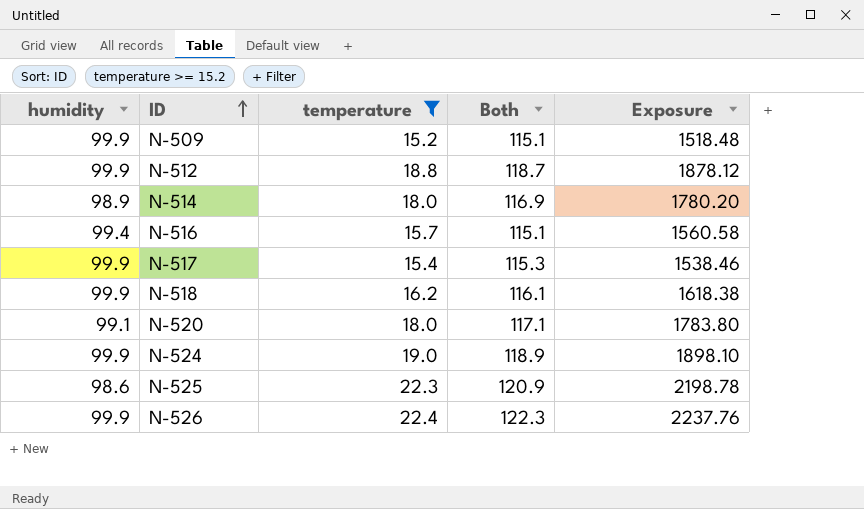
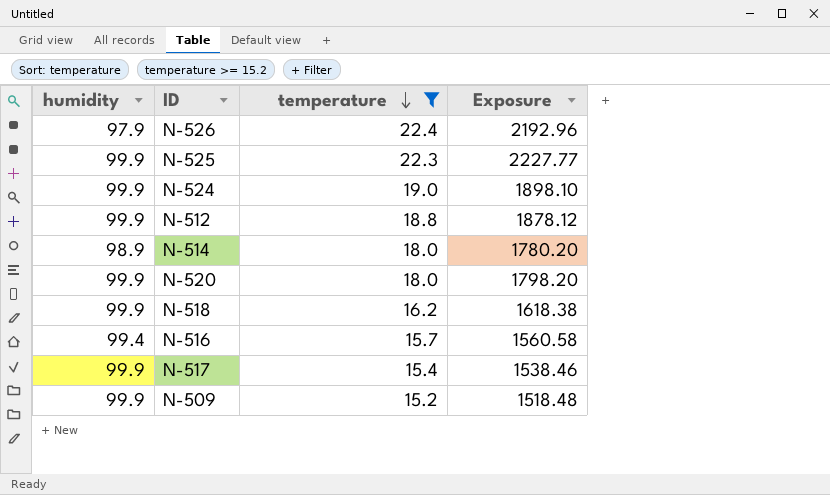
row order: ID ascending -> temperature descending
column Both | formula: [humidity] + [temperature] -> none
N-526 | humidity: 99.9 -> 97.9
N-526 | Exposure: 2237.76 -> 2192.96
N-525 | humidity: 98.6 -> 99.9
N-525 | Exposure: 2198.78 -> 2227.77
N-520 | humidity: 99.1 -> 99.9
N-520 | Exposure: 1783.80 -> 1798.20

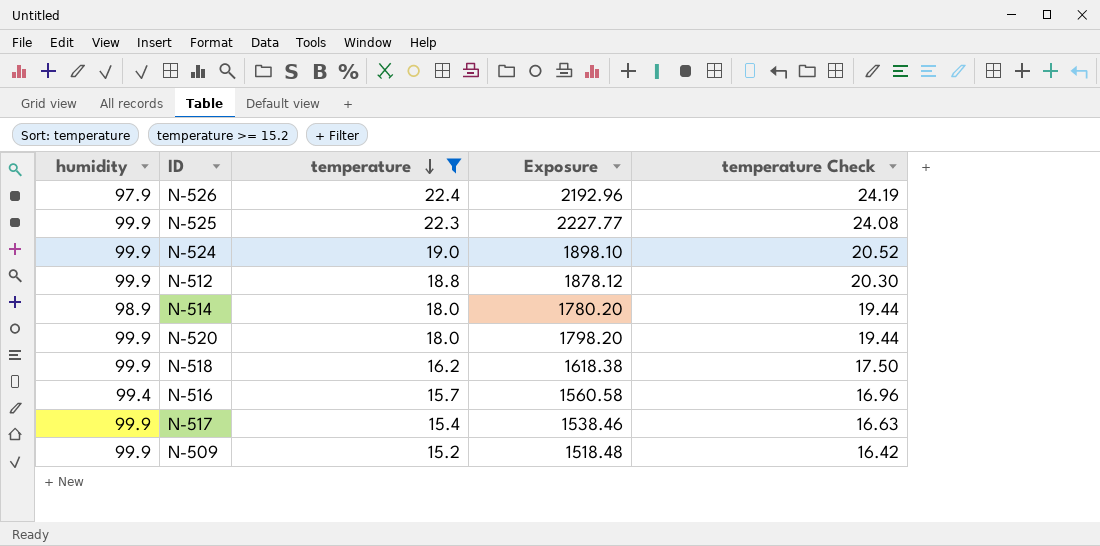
column temperature Check | formula: none -> [temperature] * 1.08

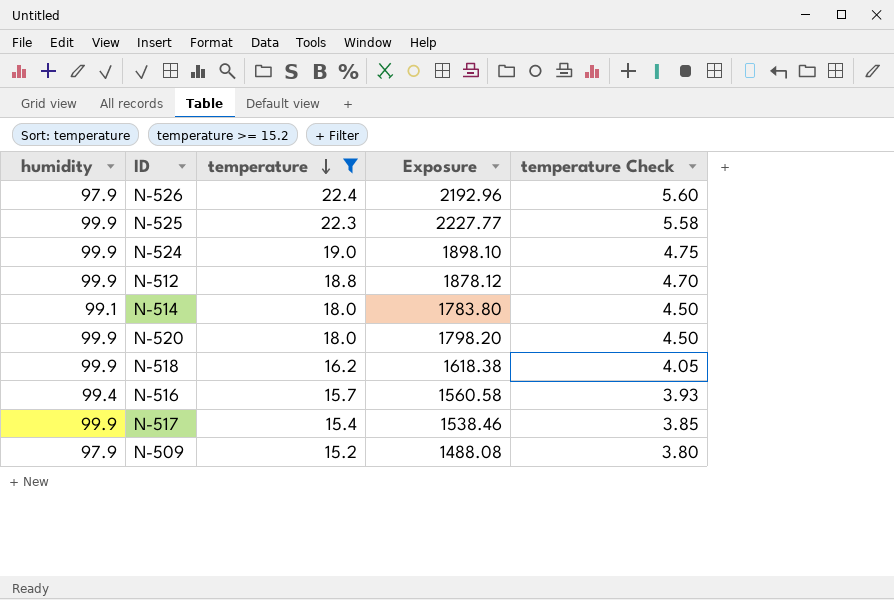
column temperature Check | formula: [temperature] * 1.08 -> [temperature] * 0.25
N-514 | humidity: 98.9 -> 99.1
N-514 | Exposure: 1780.20 -> 1783.80
N-509 | humidity: 99.9 -> 97.9
N-509 | Exposure: 1518.48 -> 1488.08

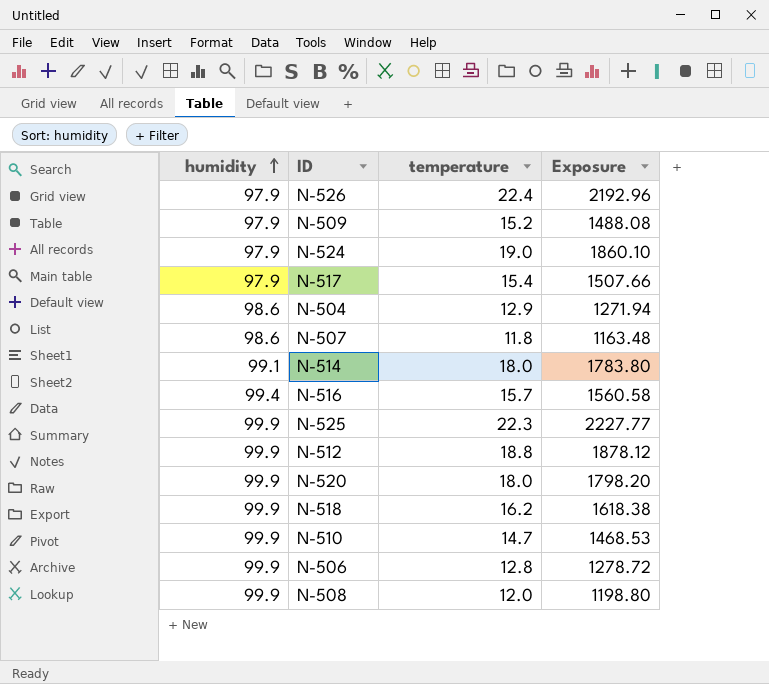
filter: temperature >= 15.2 -> none
row order: temperature descending -> humidity ascending
column temperature Check | formula: [temperature] * 0.25 -> none
N-524 | humidity: 99.9 -> 97.9
N-524 | Exposure: 1898.10 -> 1860.10
N-517 | humidity: 99.9 -> 97.9
N-517 | Exposure: 1538.46 -> 1507.66

